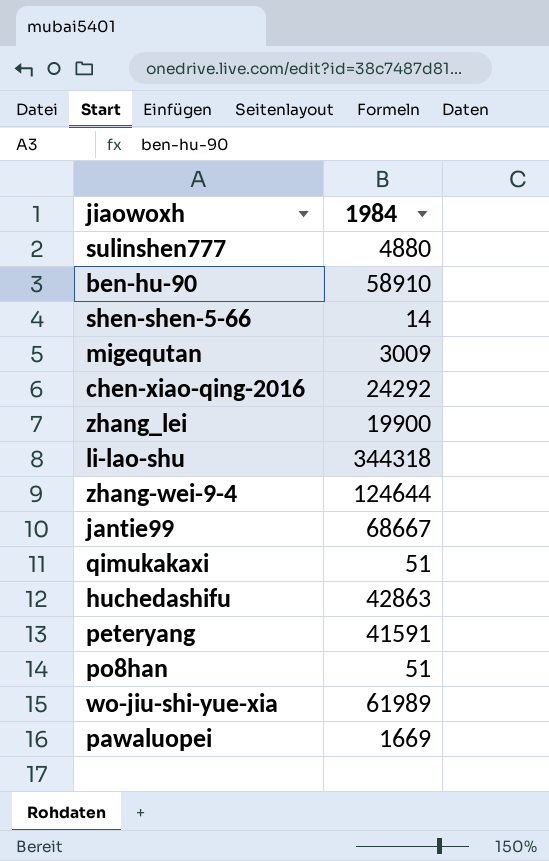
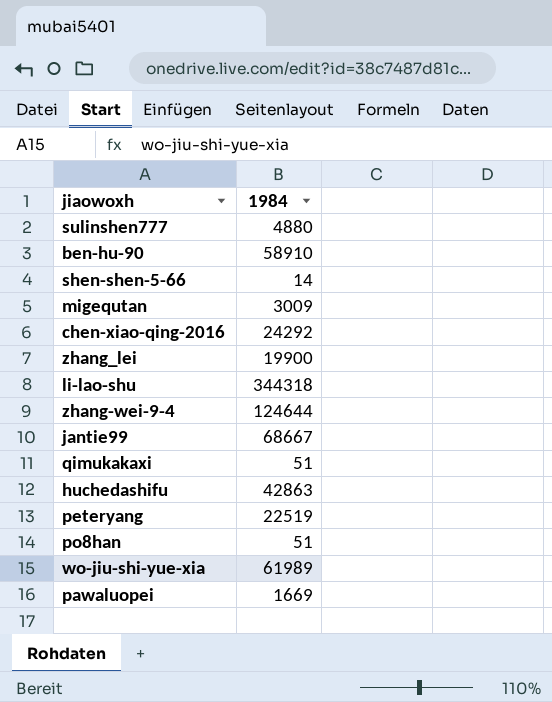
peteryang | 1984: 41591 -> 22519

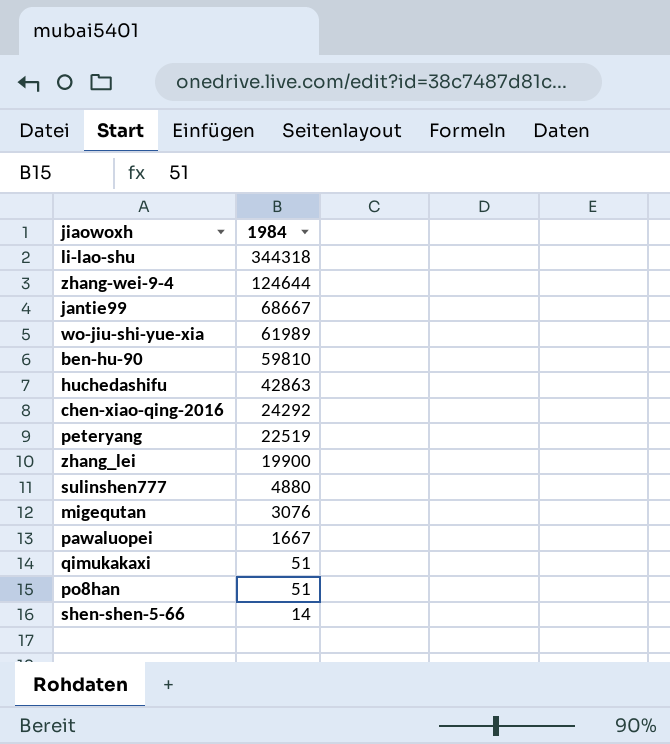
row order: none -> 1984 descending
ben-hu-90 | 1984: 58910 -> 59810
migequtan | 1984: 3009 -> 3076
pawaluopei | 1984: 1669 -> 1667

